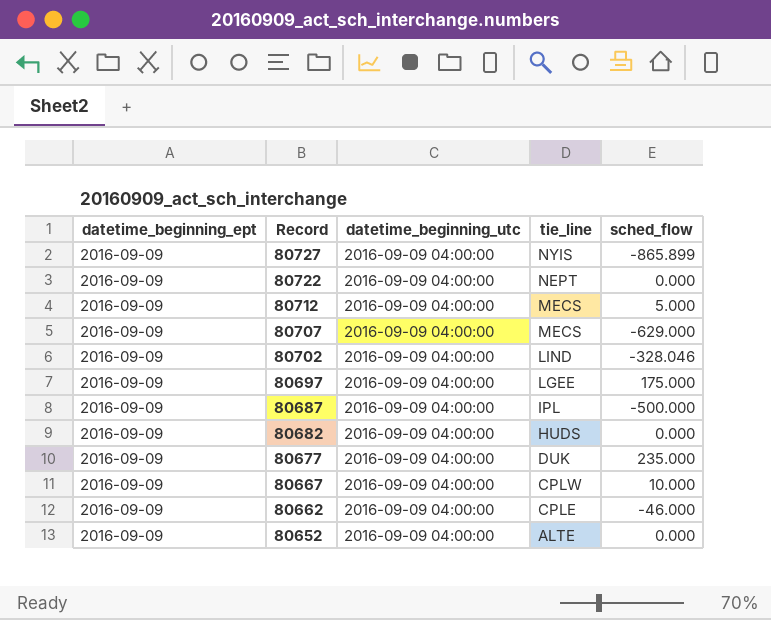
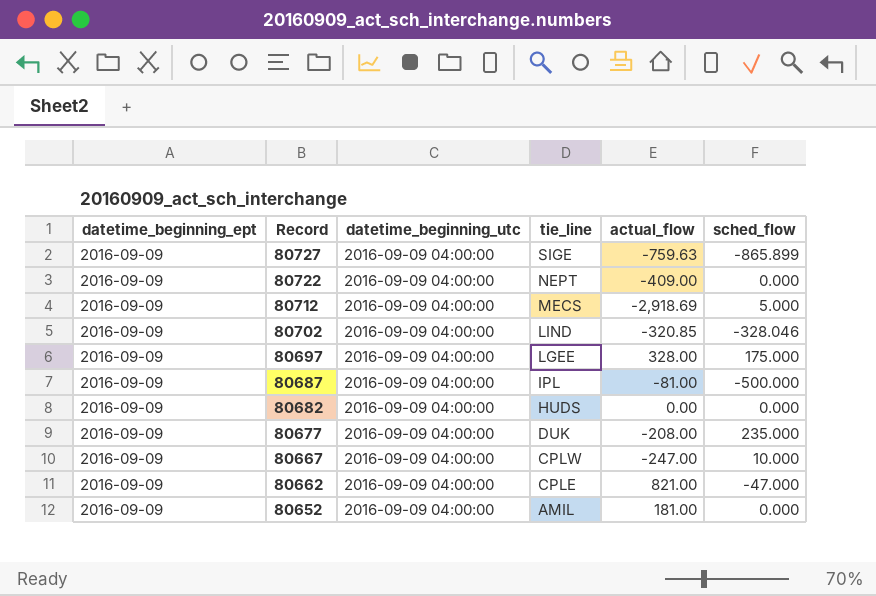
column actual_flow | position: none -> 5
row 80707: 2016-09-09 | 2016-09-09 04:00:00 | MECS | -629.000 -> none
80727 | tie_line: NYIS -> SIGE
80662 | sched_flow: -46.000 -> -47.000
80652 | tie_line: ALTE -> AMIL

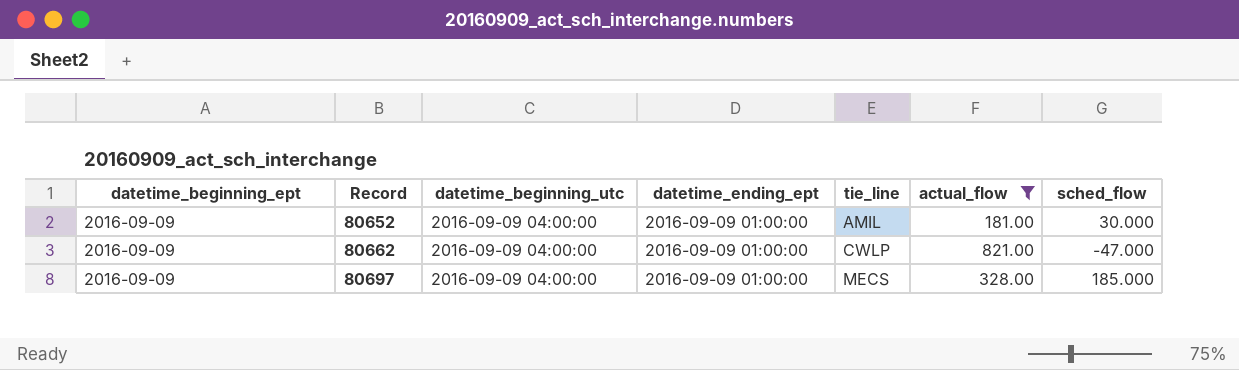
filter: none -> actual_flow >= 181.00
row order: Record descending -> Record ascending
column datetime_ending_ept | position: none -> 4
80652 | sched_flow: 0.000 -> 30.000
80662 | tie_line: CPLE -> CWLP
80697 | tie_line: LGEE -> MECS
80697 | sched_flow: 175.000 -> 185.000

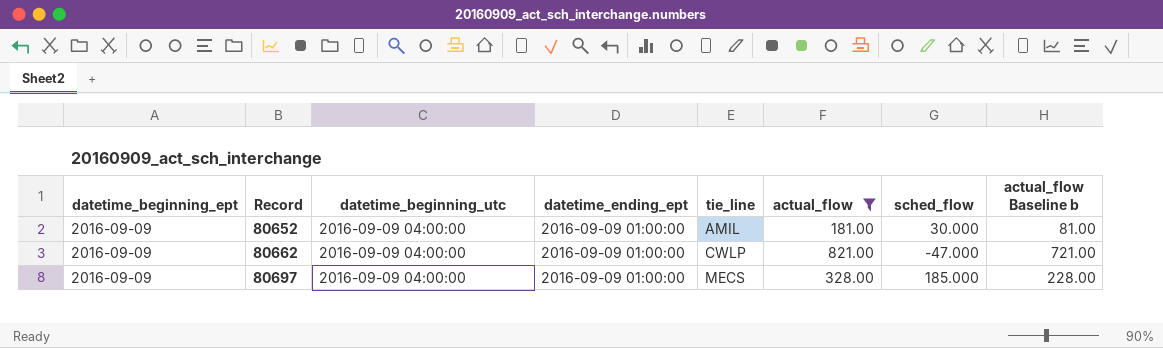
column actual_flow Baseline b | formula: none -> [actual_flow] - 100

